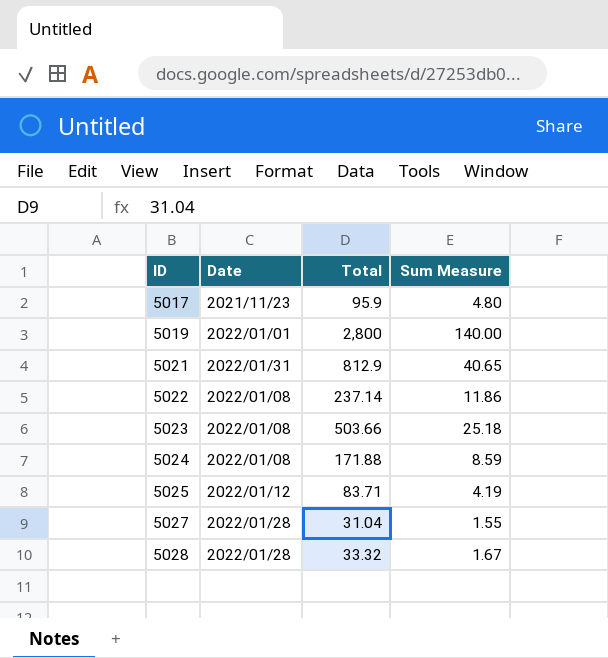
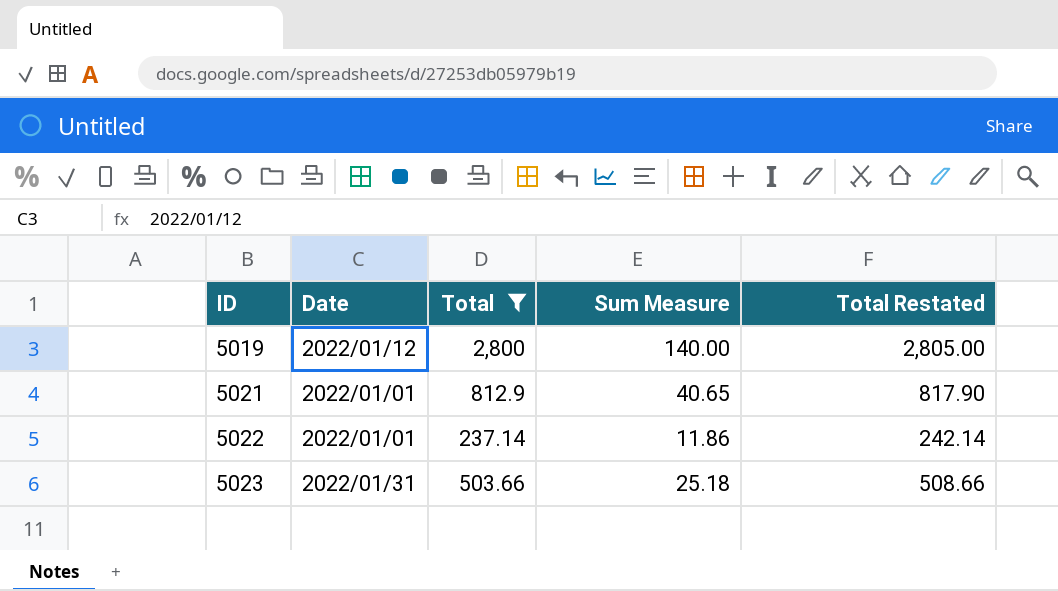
filter: none -> Total >= 237.14
column Total Restated | formula: none -> [Total] + 5
5019 | Date: 2022/01/01 -> 2022/01/12
5021 | Date: 2022/01/31 -> 2022/01/01
5022 | Date: 2022/01/08 -> 2022/01/01
5023 | Date: 2022/01/08 -> 2022/01/31

